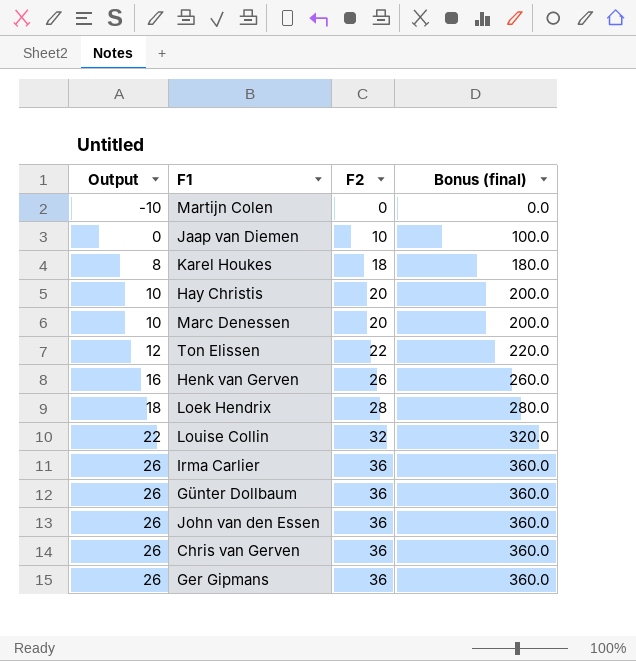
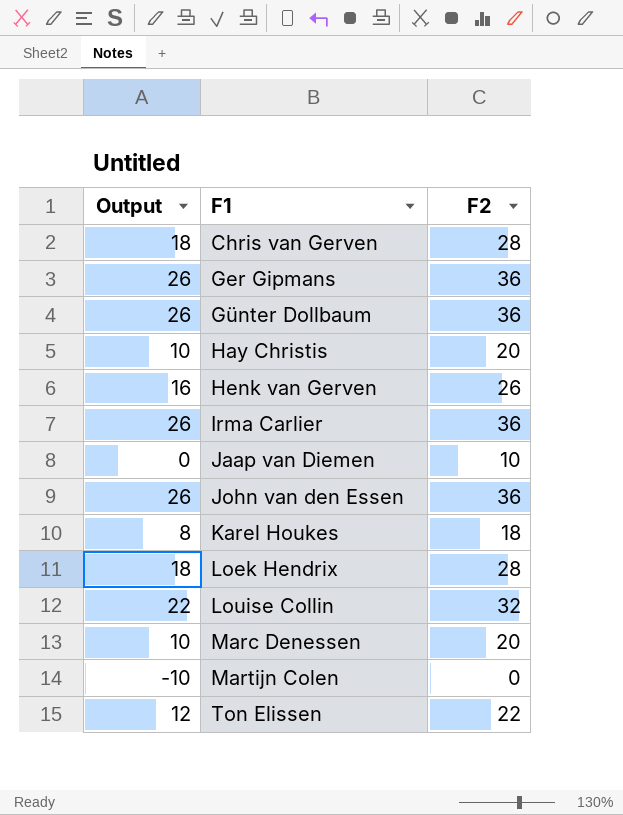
row order: Output ascending -> F1 ascending
column Bonus (final) | formula: [F2] * 10 -> none
Chris van Gerven | Output: 26 -> 18
Chris van Gerven | F2: 36 -> 28

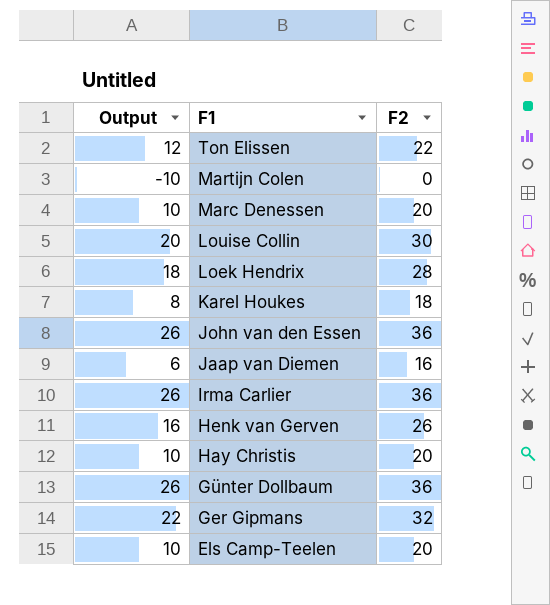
row order: F1 ascending -> F1 descending
row Chris van Gerven: 18 | 28 -> none
Louise Collin | Output: 22 -> 20
Louise Collin | F2: 32 -> 30
Jaap van Diemen | Output: 0 -> 6
Jaap van Diemen | F2: 10 -> 16
Ger Gipmans | Output: 26 -> 22
Ger Gipmans | F2: 36 -> 32
row Els Camp-Teelen: none -> 10 | 20

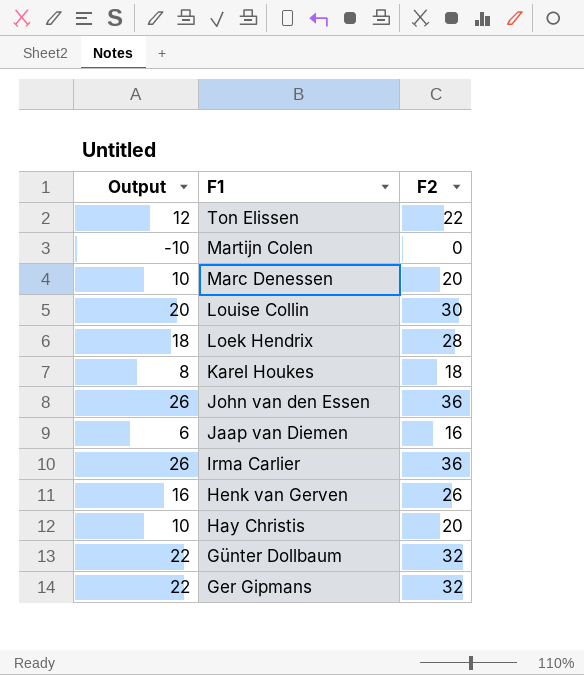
row Els Camp-Teelen: 10 | 20 -> none
Günter Dollbaum | Output: 26 -> 22
Günter Dollbaum | F2: 36 -> 32

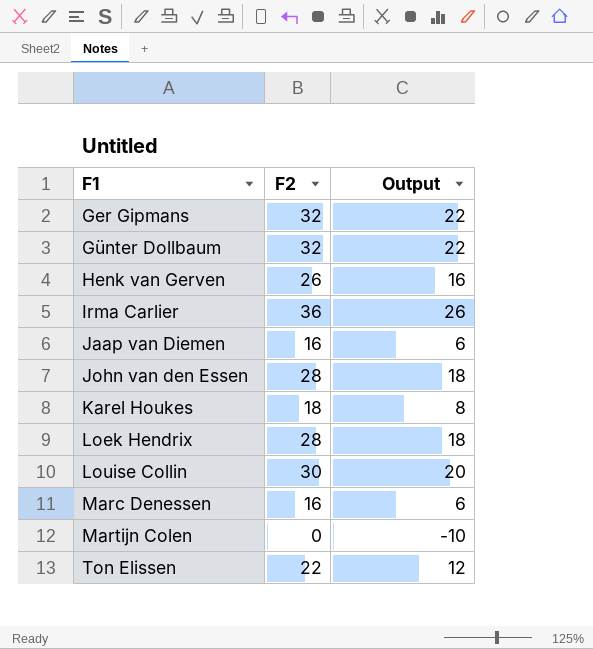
row order: F1 descending -> F1 ascending
column Output | position: 1 -> 3
row Hay Christis: 10 | 20 -> none
John van den Essen | F2: 36 -> 28
John van den Essen | Output: 26 -> 18
Marc Denessen | F2: 20 -> 16
Marc Denessen | Output: 10 -> 6

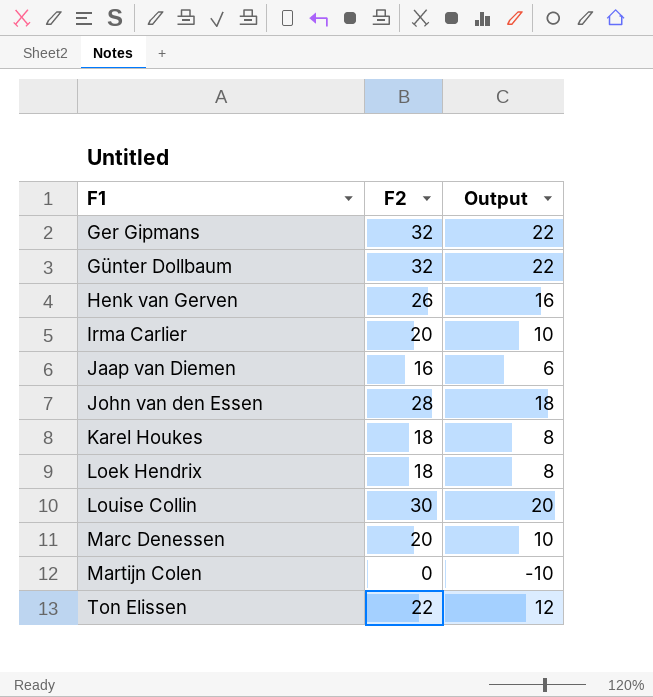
Irma Carlier | F2: 36 -> 20
Irma Carlier | Output: 26 -> 10
Loek Hendrix | F2: 28 -> 18
Loek Hendrix | Output: 18 -> 8
Marc Denessen | F2: 16 -> 20
Marc Denessen | Output: 6 -> 10

